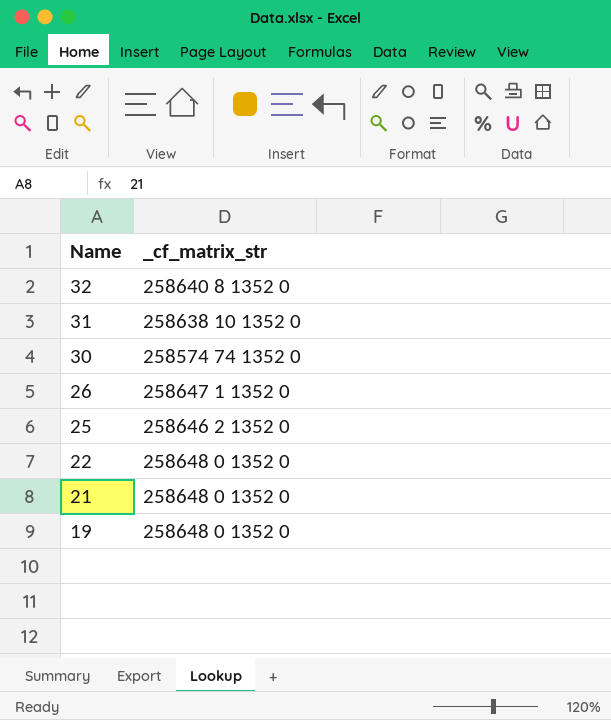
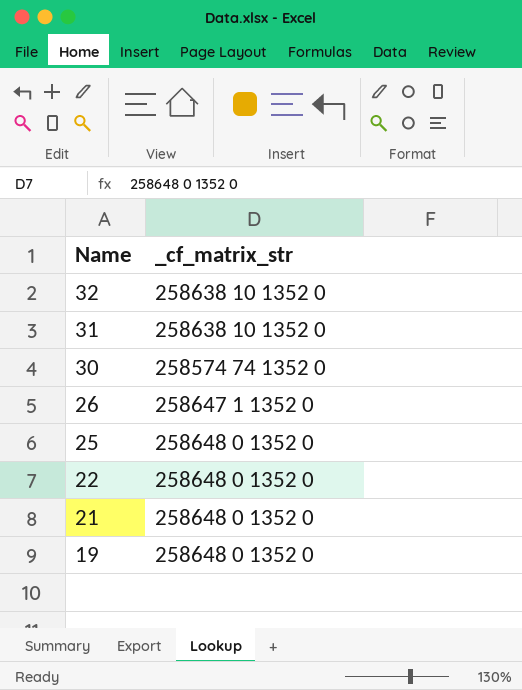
32 | _cf_matrix_str: 258640 8 1352 0 -> 258638 10 1352 0
25 | _cf_matrix_str: 258646 2 1352 0 -> 258648 0 1352 0

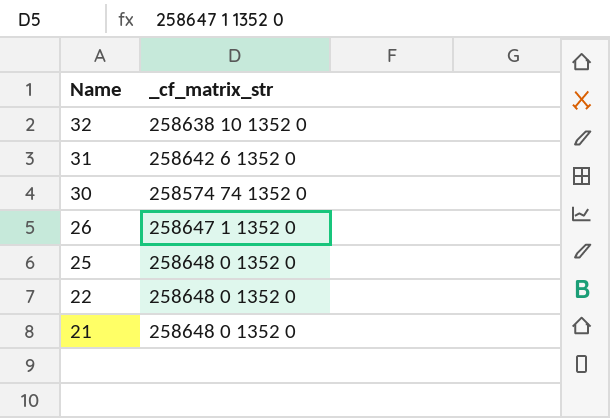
row 19: 258648 0 1352 0 -> none
31 | _cf_matrix_str: 258638 10 1352 0 -> 258642 6 1352 0

